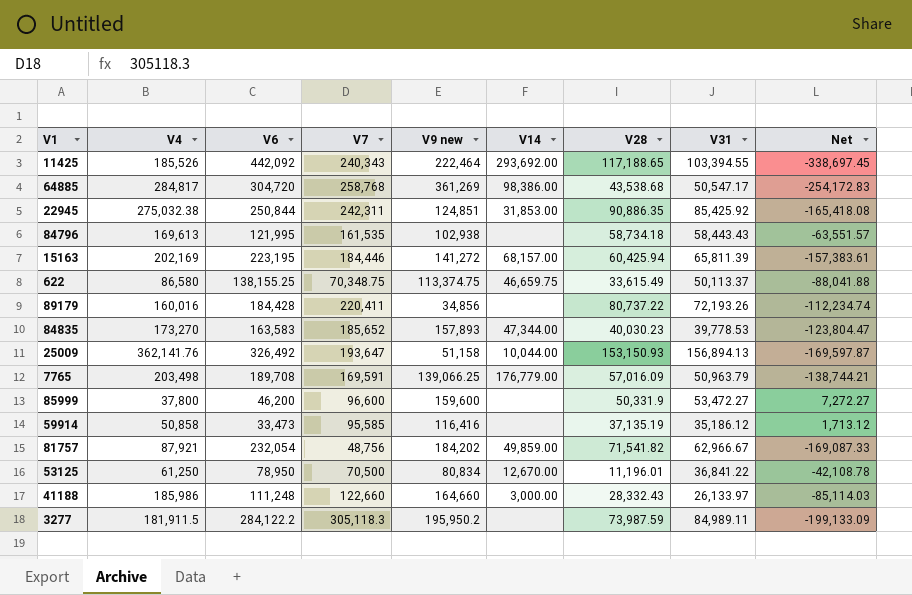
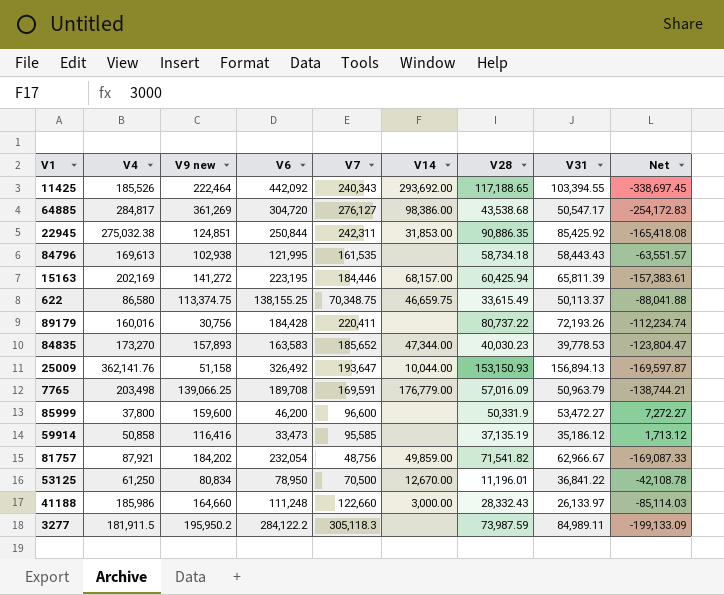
column V9 new | position: 5 -> 3
64885 | V7: 258,768 -> 276,127
89179 | V9 new: 34,856 -> 30,756

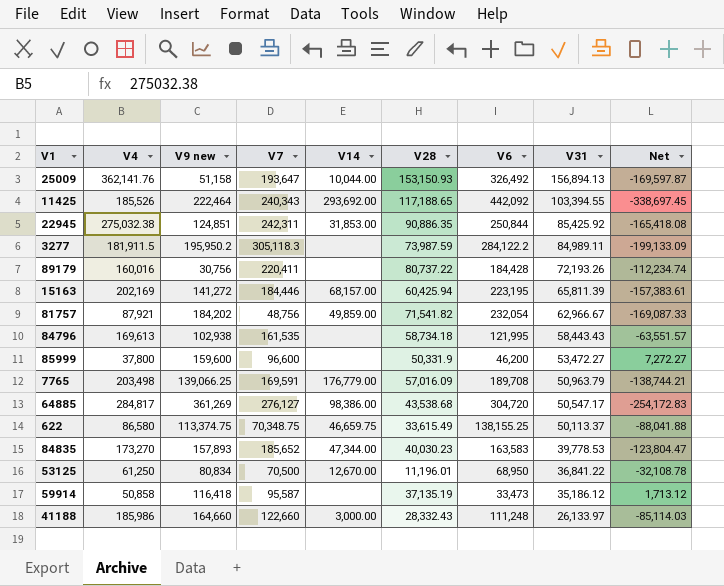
row order: none -> V31 descending
column V6 | position: 4 -> 7
53125 | V6: 78,950 -> 68,950
53125 | Net: -42,108.78 -> -32,108.78
59914 | V9 new: 116,416 -> 116,418
59914 | V7: 95,585 -> 95,587

